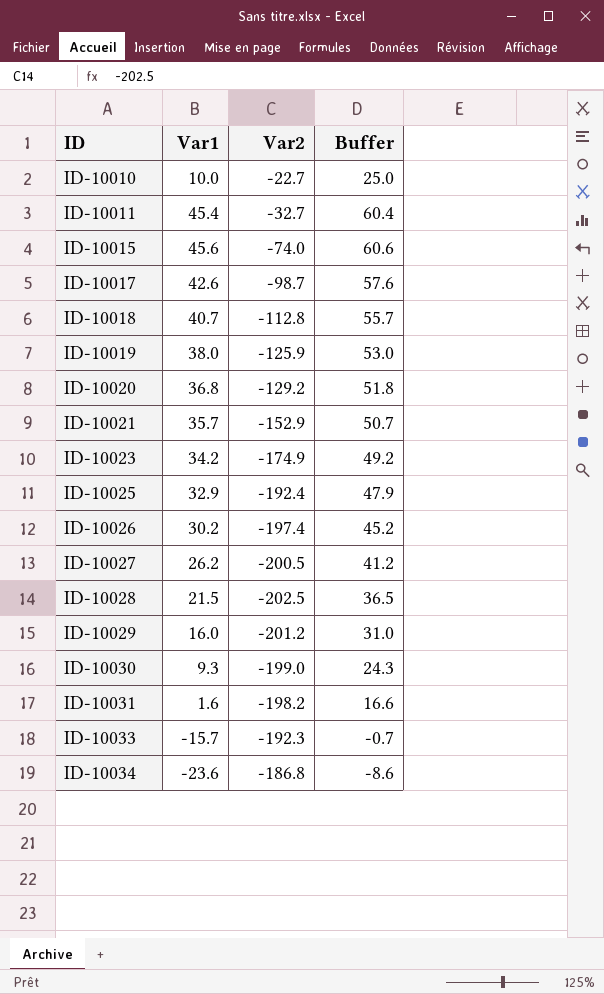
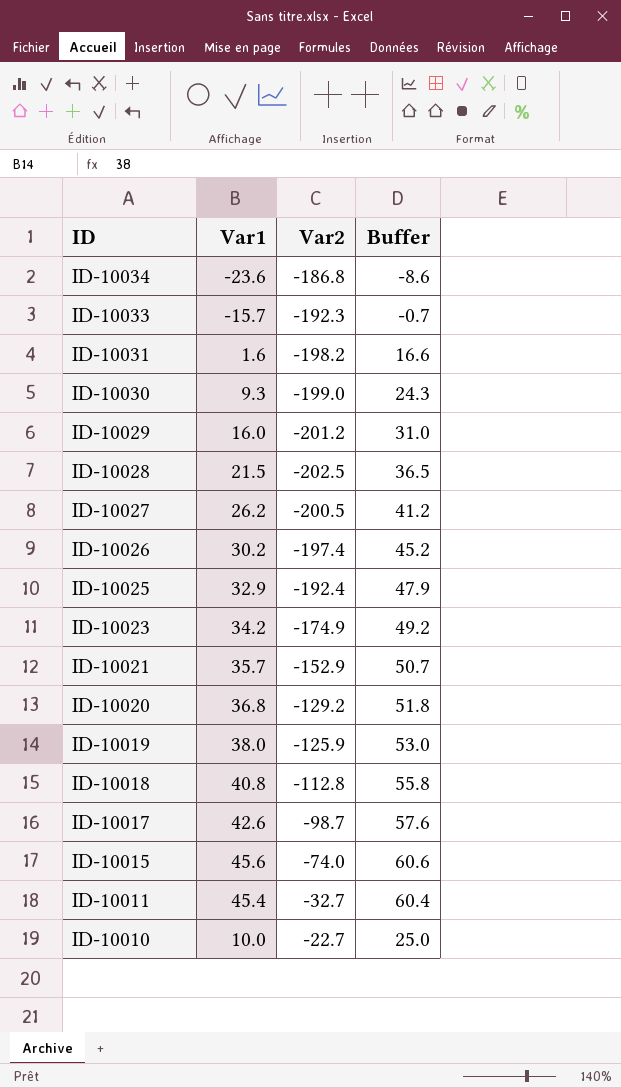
row order: ID ascending -> ID descending
ID-10018 | Var1: 40.7 -> 40.8
ID-10018 | Buffer: 55.7 -> 55.8

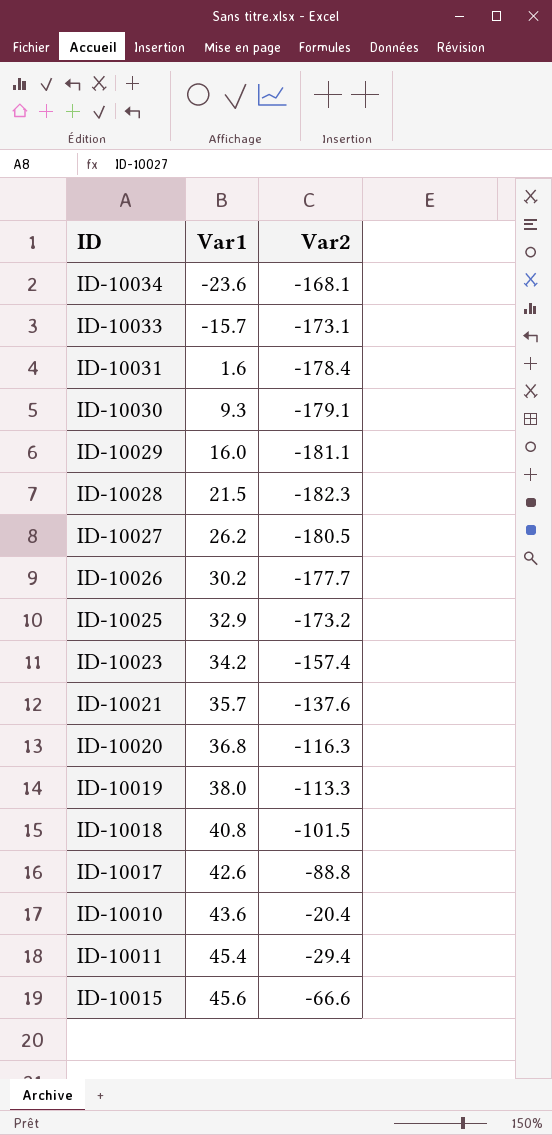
row order: ID descending -> Var1 ascending
column Buffer | formula: [Var1] + 15 -> none
ID-10034 | Var2: -186.8 -> -168.1
ID-10033 | Var2: -192.3 -> -173.1
ID-10031 | Var2: -198.2 -> -178.4
ID-10030 | Var2: -199.0 -> -179.1
ID-10029 | Var2: -201.2 -> -181.1
ID-10028 | Var2: -202.5 -> -182.3
ID-10027 | Var2: -200.5 -> -180.5
ID-10026 | Var2: -197.4 -> -177.7
ID-10025 | Var2: -192.4 -> -173.2
ID-10023 | Var2: -174.9 -> -157.4
ID-10021 | Var2: -152.9 -> -137.6
ID-10020 | Var2: -129.2 -> -116.3
ID-10019 | Var2: -125.9 -> -113.3
ID-10018 | Var2: -112.8 -> -101.5
ID-10017 | Var2: -98.7 -> -88.8
ID-10010 | Var1: 10.0 -> 43.6
ID-10010 | Var2: -22.7 -> -20.4
ID-10011 | Var2: -32.7 -> -29.4
ID-10015 | Var2: -74.0 -> -66.6

